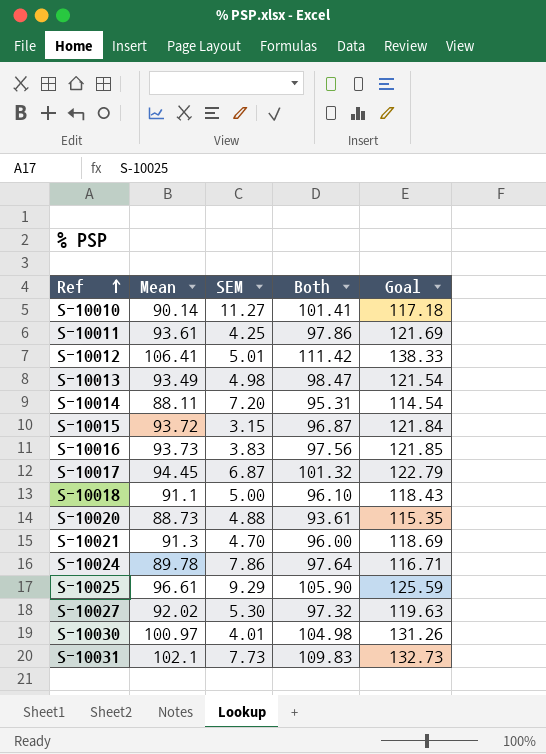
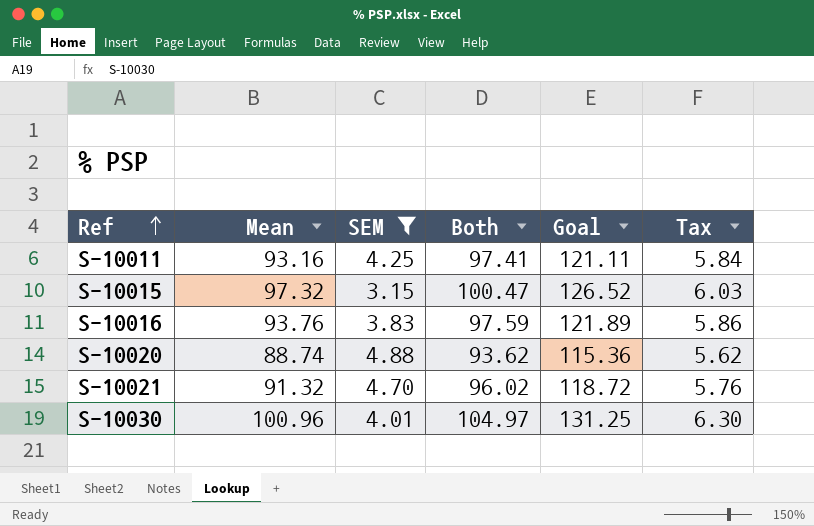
filter: none -> SEM <= 4.88
column Tax | formula: none -> [Both] * 0.06
S-10011 | Mean: 93.61 -> 93.16
S-10011 | Both: 97.86 -> 97.41
S-10011 | Goal: 121.69 -> 121.11
S-10015 | Mean: 93.72 -> 97.32
S-10015 | Both: 96.87 -> 100.47
S-10015 | Goal: 121.84 -> 126.52
S-10016 | Mean: 93.73 -> 93.76
S-10016 | Both: 97.56 -> 97.59
S-10016 | Goal: 121.85 -> 121.89
S-10020 | Mean: 88.73 -> 88.74
S-10020 | Both: 93.61 -> 93.62
S-10020 | Goal: 115.35 -> 115.36
S-10021 | Mean: 91.3 -> 91.32
S-10021 | Both: 96.00 -> 96.02
S-10021 | Goal: 118.69 -> 118.72
S-10030 | Mean: 100.97 -> 100.96
S-10030 | Both: 104.98 -> 104.97
S-10030 | Goal: 131.26 -> 131.25

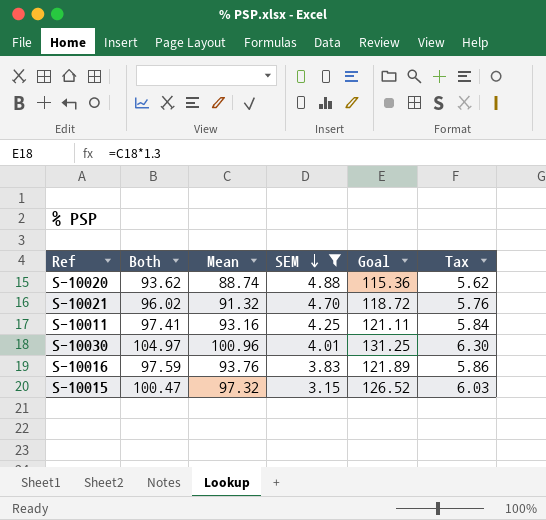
row order: Ref ascending -> SEM descending
column Both | position: 4 -> 2

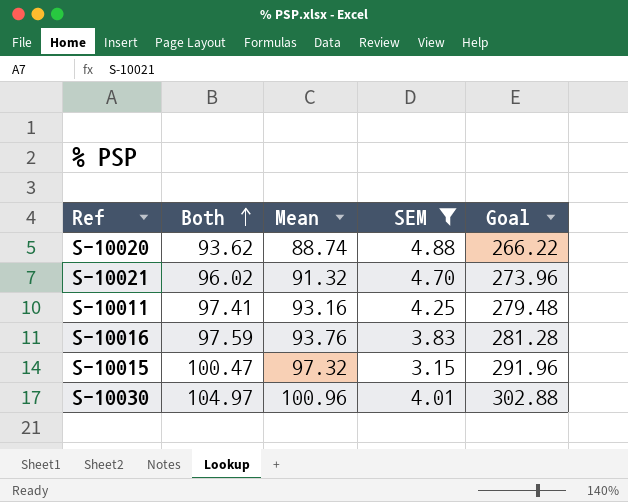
row order: SEM descending -> Both ascending
column Tax | formula: [Both] * 0.06 -> none
column Goal | formula: [Mean] * 1.3 -> [Mean] * 3

